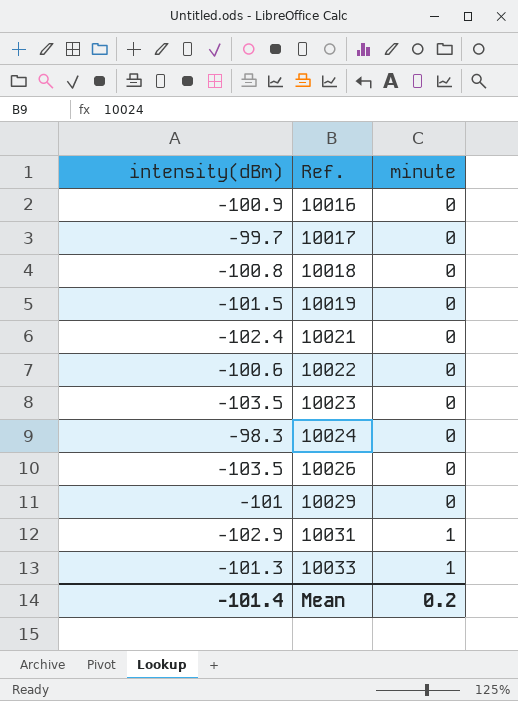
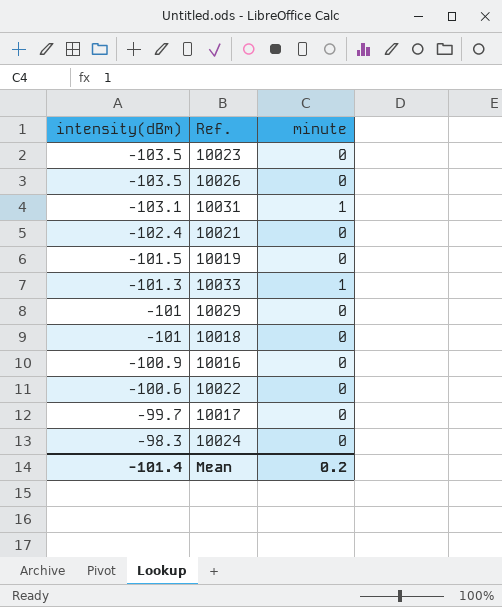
row order: Ref. ascending -> intensity(dBm) ascending
10031 | intensity(dBm): -102.9 -> -103.1
10018 | intensity(dBm): -100.8 -> -101

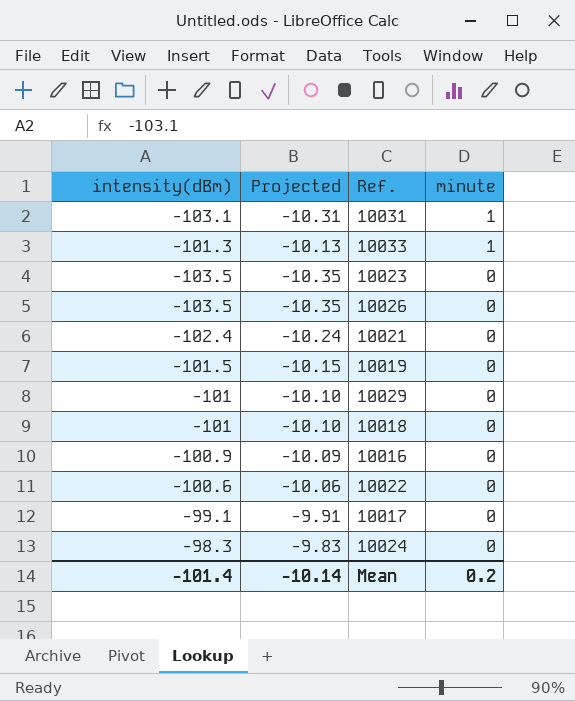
row order: intensity(dBm) ascending -> minute descending
column Projected | formula: none -> [intensity(dBm)] * 0.1
10017 | intensity(dBm): -99.7 -> -99.1

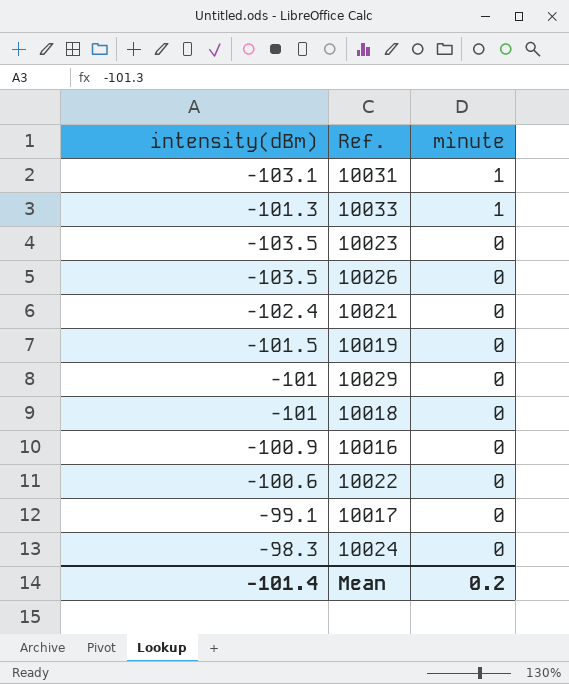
column Projected | formula: [intensity(dBm)] * 0.1 -> none

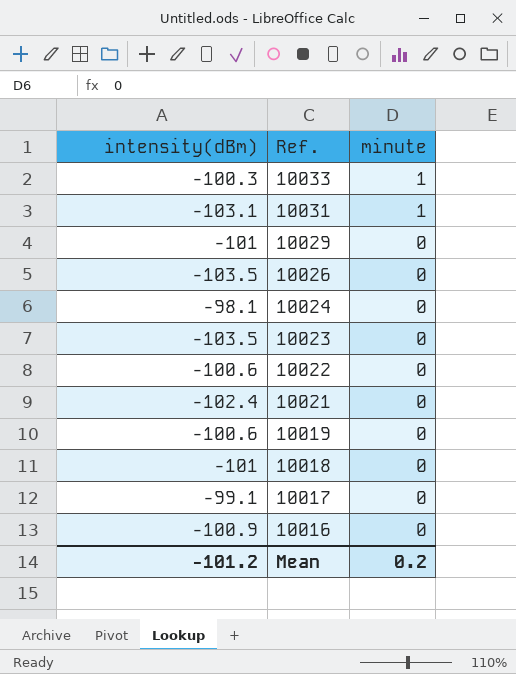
row order: minute descending -> Ref. descending
10033 | intensity(dBm): -101.3 -> -100.3
10024 | intensity(dBm): -98.3 -> -98.1
10019 | intensity(dBm): -101.5 -> -100.6
Mean | intensity(dBm): -101.4 -> -101.2

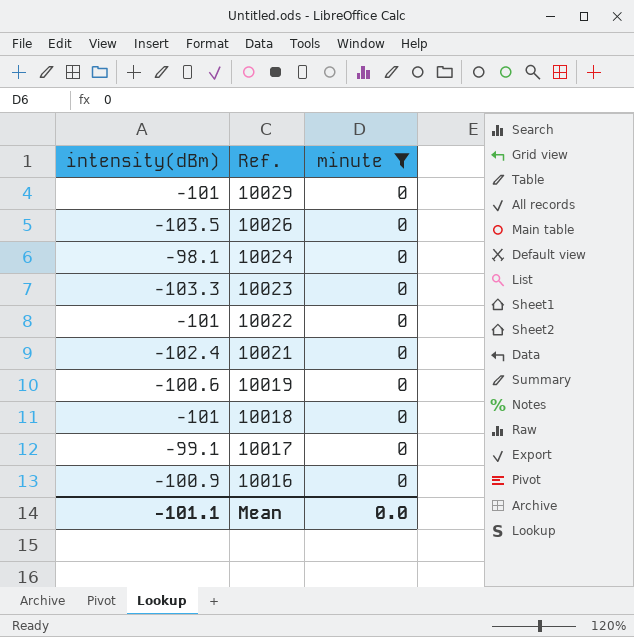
filter: none -> minute = 0
10023 | intensity(dBm): -103.5 -> -103.3
10022 | intensity(dBm): -100.6 -> -101
Mean | intensity(dBm): -101.2 -> -101.1
Mean | minute: 0.2 -> 0.0

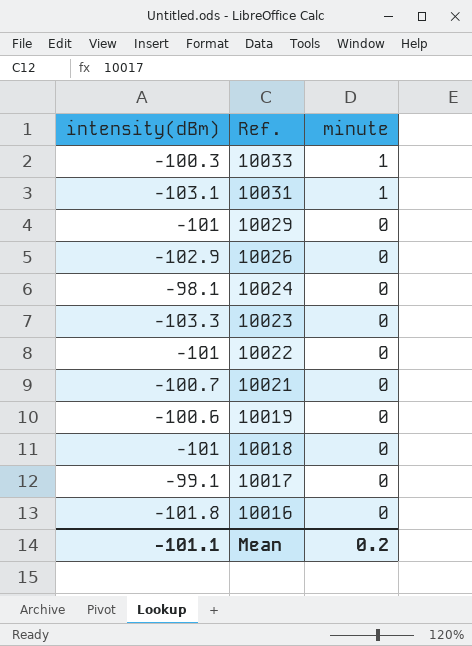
filter: minute = 0 -> none
10026 | intensity(dBm): -103.5 -> -102.9
10021 | intensity(dBm): -102.4 -> -100.7
10016 | intensity(dBm): -100.9 -> -101.8
Mean | minute: 0.0 -> 0.2

